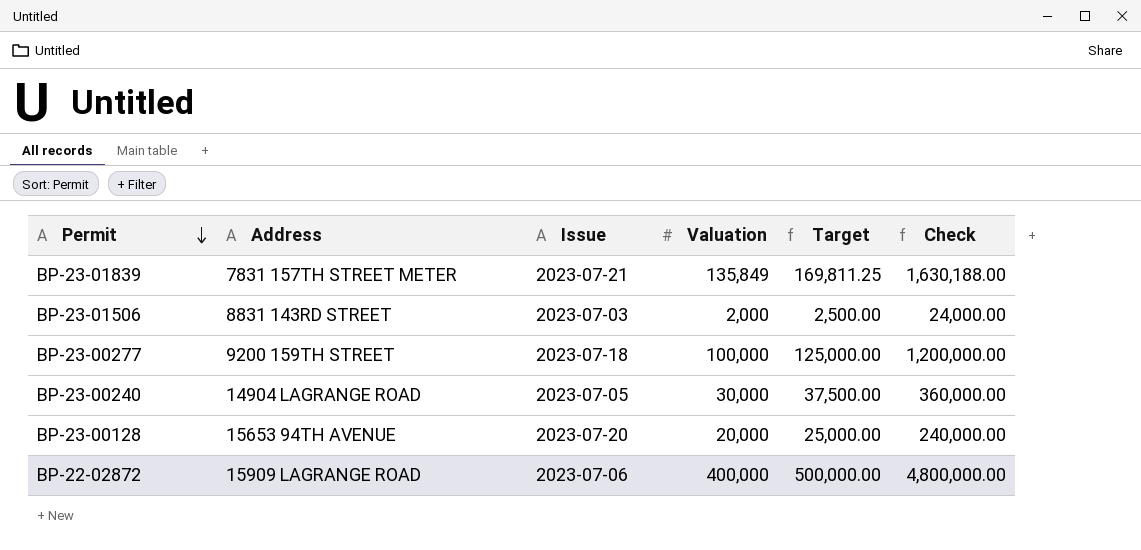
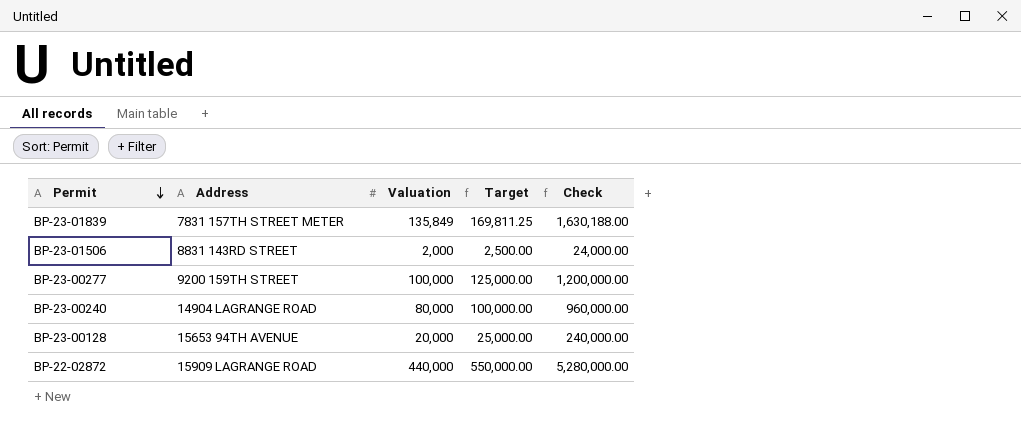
column Issue | position: 3 -> none
BP-23-00240 | Valuation: 30,000 -> 80,000
BP-23-00240 | Target: 37,500.00 -> 100,000.00
BP-23-00240 | Check: 360,000.00 -> 960,000.00
BP-22-02872 | Valuation: 400,000 -> 440,000
BP-22-02872 | Target: 500,000.00 -> 550,000.00
BP-22-02872 | Check: 4,800,000.00 -> 5,280,000.00

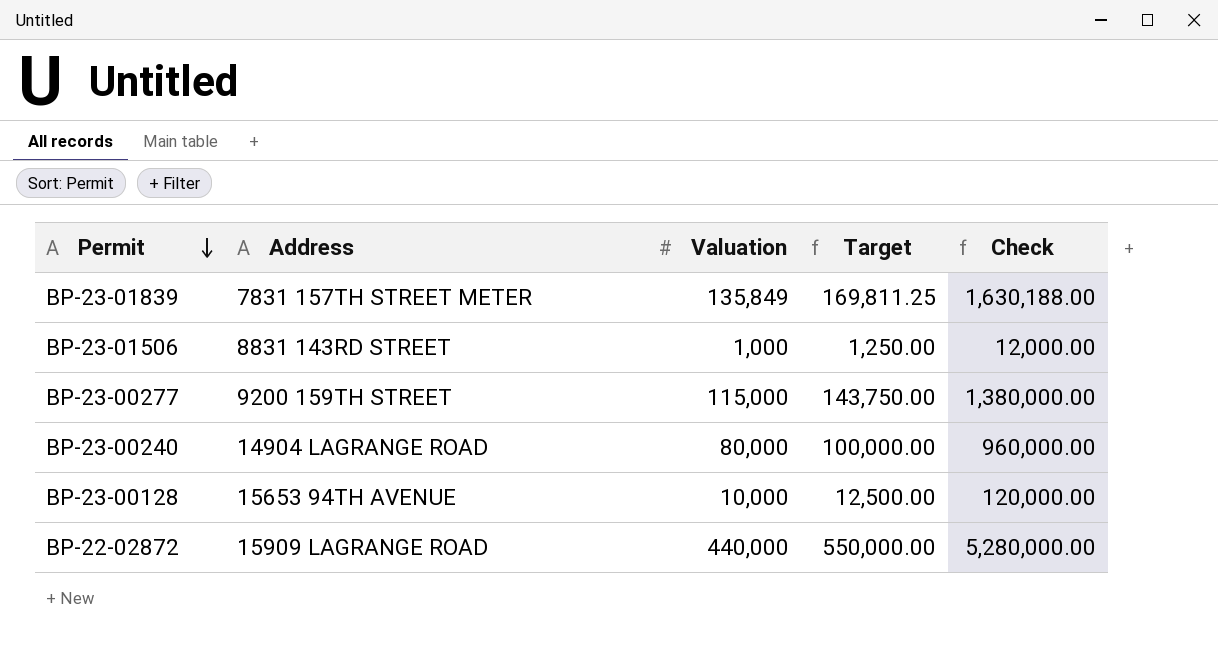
BP-23-01506 | Valuation: 2,000 -> 1,000
BP-23-01506 | Target: 2,500.00 -> 1,250.00
BP-23-01506 | Check: 24,000.00 -> 12,000.00
BP-23-00277 | Valuation: 100,000 -> 115,000
BP-23-00277 | Target: 125,000.00 -> 143,750.00
BP-23-00277 | Check: 1,200,000.00 -> 1,380,000.00
BP-23-00128 | Valuation: 20,000 -> 10,000
BP-23-00128 | Target: 25,000.00 -> 12,500.00
BP-23-00128 | Check: 240,000.00 -> 120,000.00

